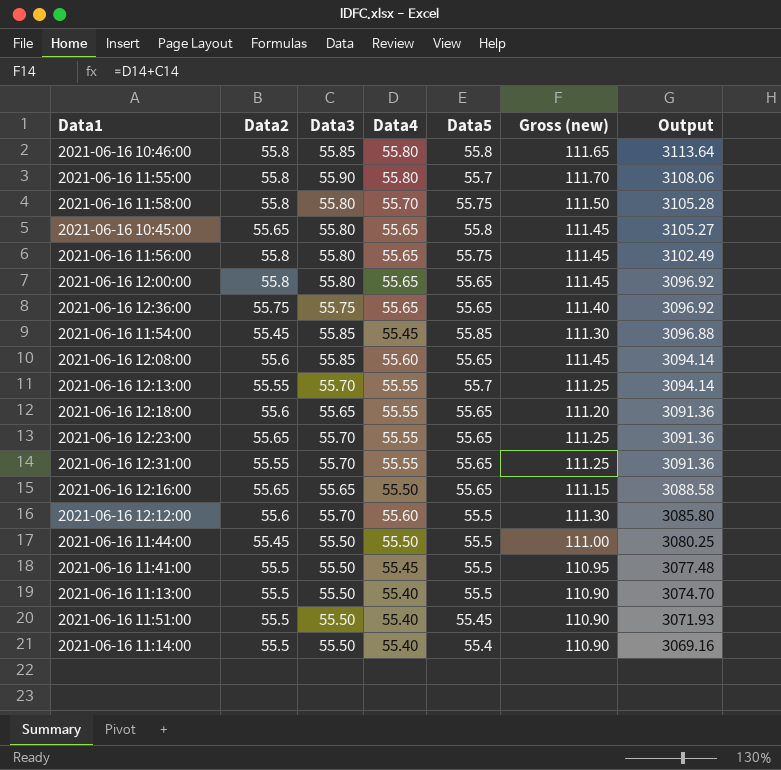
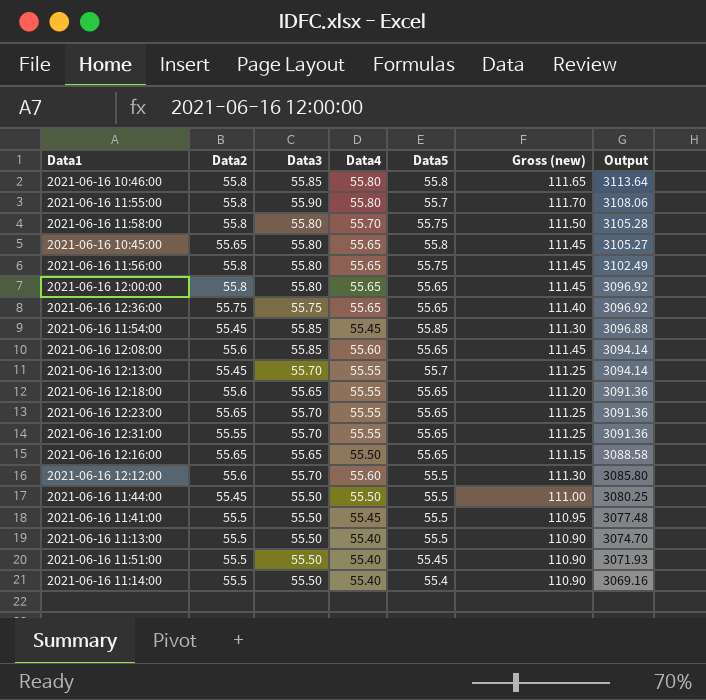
2021-06-16 12:13:00 | Data2: 55.55 -> 55.45

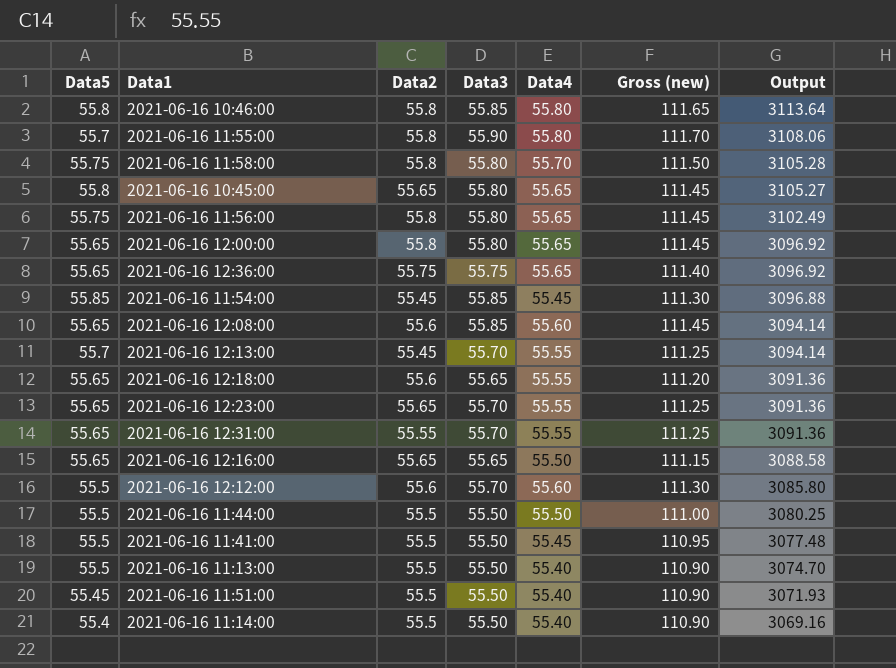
column Data5 | position: 5 -> 1
2021-06-16 11:44:00 | Data2: 55.45 -> 55.5

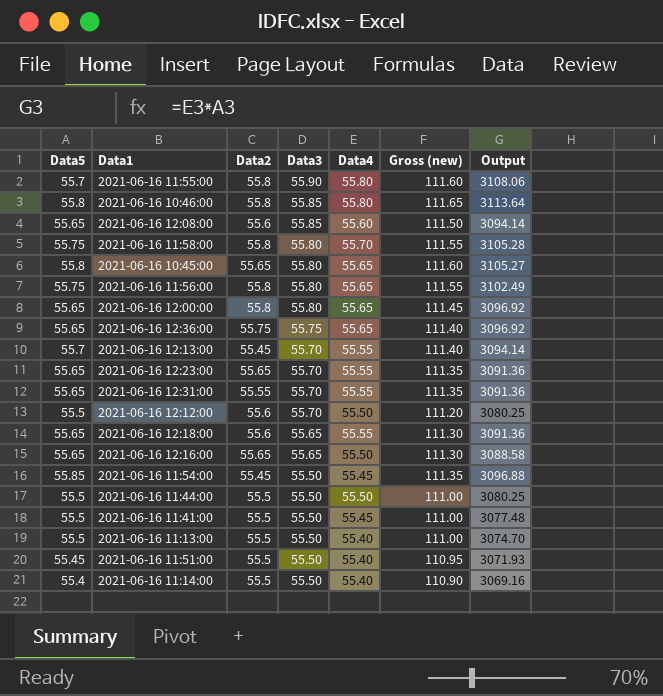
row order: Output descending -> Data3 descending
column Gross (new) | formula: [Data3] + [Data4] -> [Data5] + [Data3]
2021-06-16 12:12:00 | Data4: 55.60 -> 55.50
2021-06-16 12:12:00 | Output: 3085.80 -> 3080.25
2021-06-16 11:54:00 | Data3: 55.85 -> 55.50

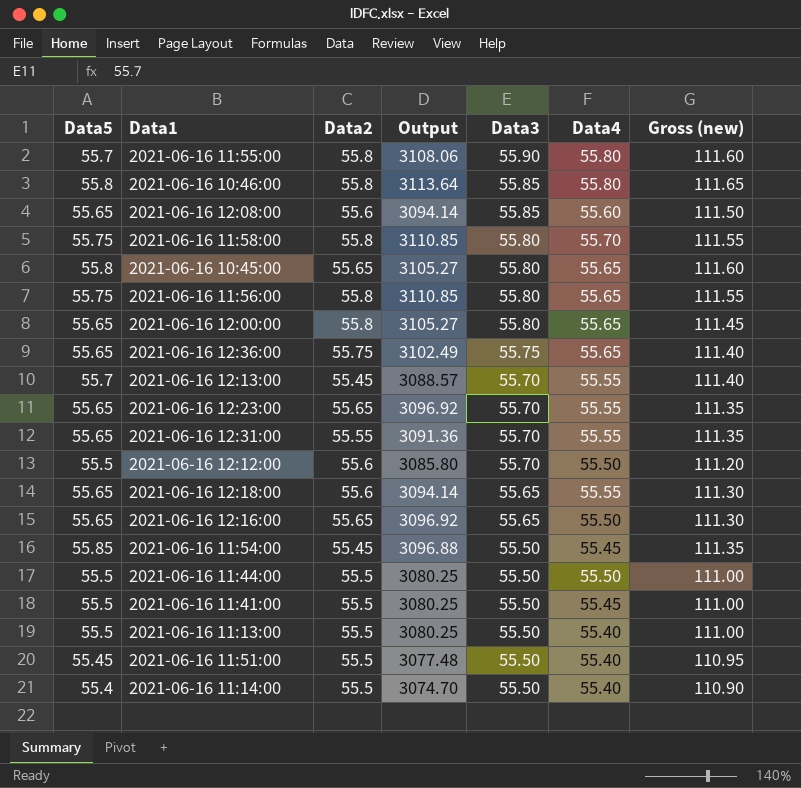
column Output | formula: [Data5] * [Data4] -> [Data5] * [Data2]
column Output | position: 7 -> 4

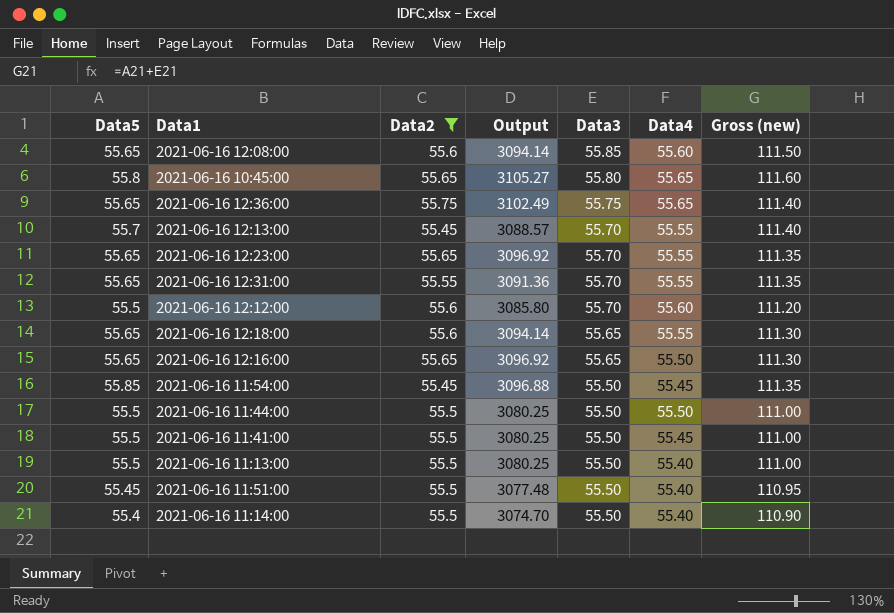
filter: none -> Data2 != 55.8
2021-06-16 12:12:00 | Data4: 55.50 -> 55.60

